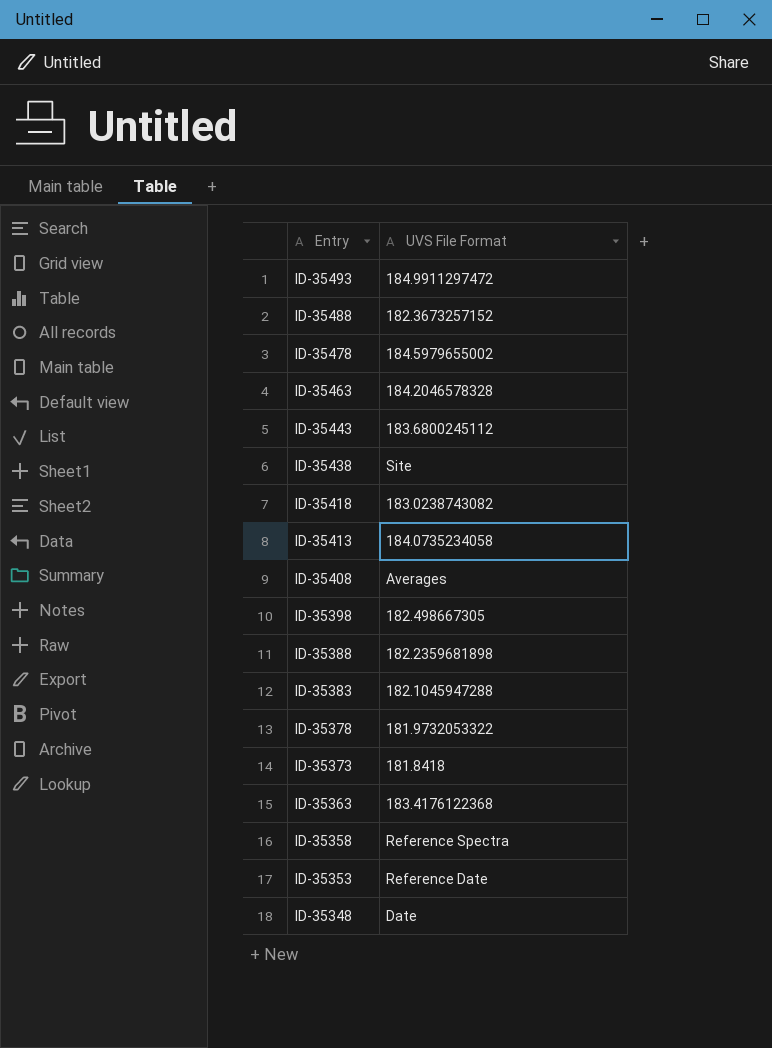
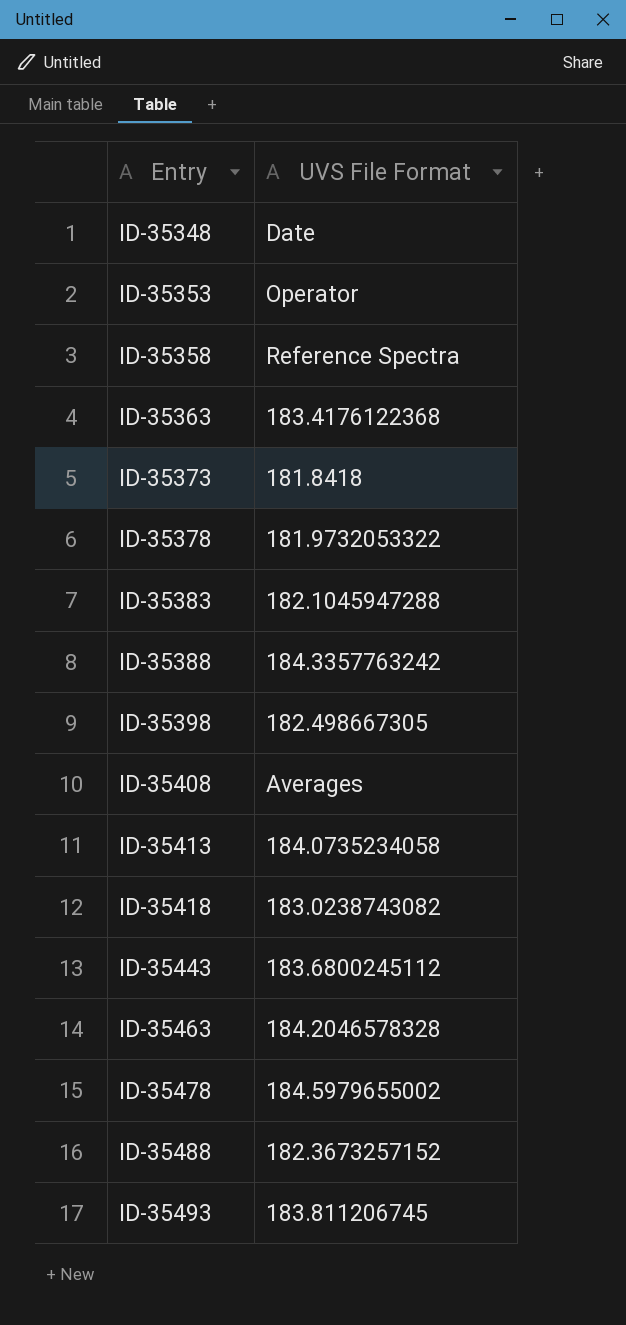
row order: Entry descending -> Entry ascending
row ID-35438: Site -> none
ID-35353 | UVS File Format: Reference Date -> Operator
ID-35388 | UVS File Format: 182.2359681898 -> 184.3357763242
ID-35493 | UVS File Format: 184.9911297472 -> 183.811206745

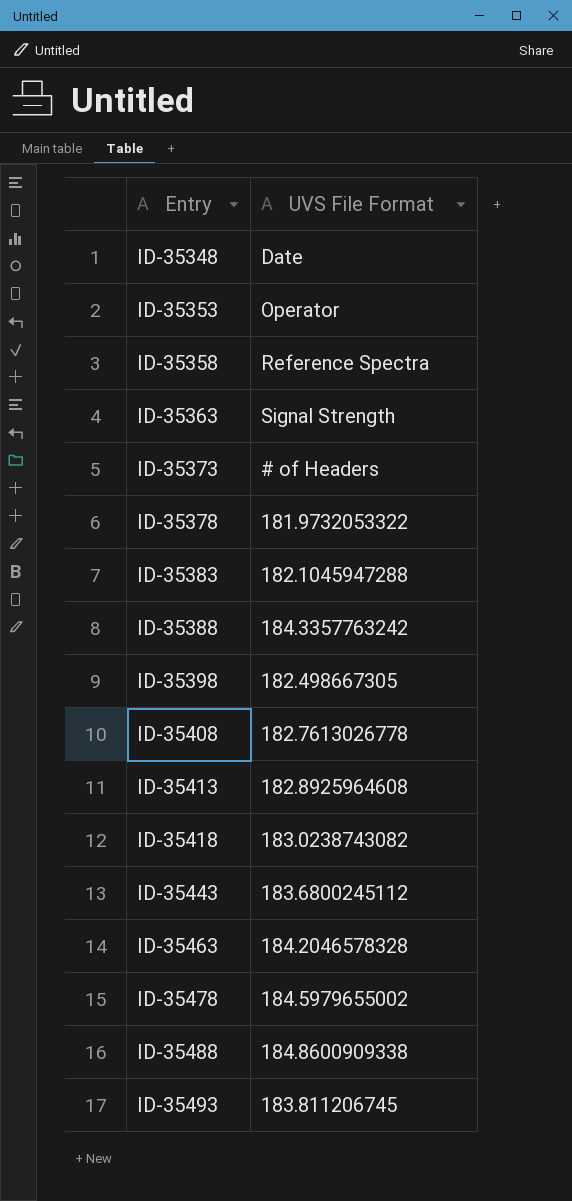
ID-35363 | UVS File Format: 183.4176122368 -> Signal Strength
ID-35373 | UVS File Format: 181.8418 -> # of Headers
ID-35408 | UVS File Format: Averages -> 182.7613026778
ID-35413 | UVS File Format: 184.0735234058 -> 182.8925964608
ID-35488 | UVS File Format: 182.3673257152 -> 184.8600909338

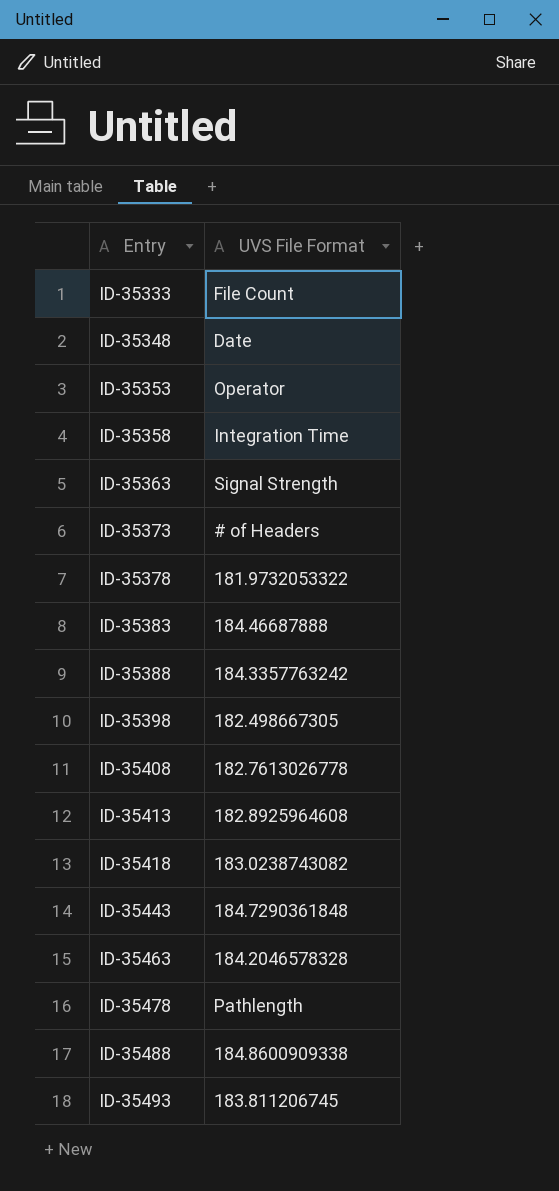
row ID-35333: none -> File Count
ID-35358 | UVS File Format: Reference Spectra -> Integration Time
ID-35383 | UVS File Format: 182.1045947288 -> 184.46687888
ID-35443 | UVS File Format: 183.6800245112 -> 184.7290361848
ID-35478 | UVS File Format: 184.5979655002 -> Pathlength

